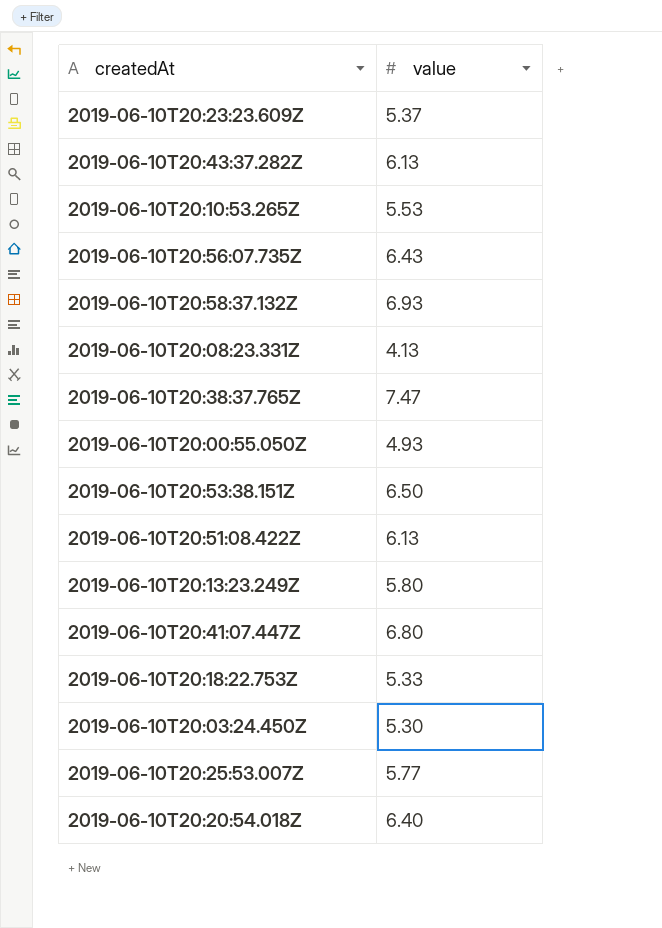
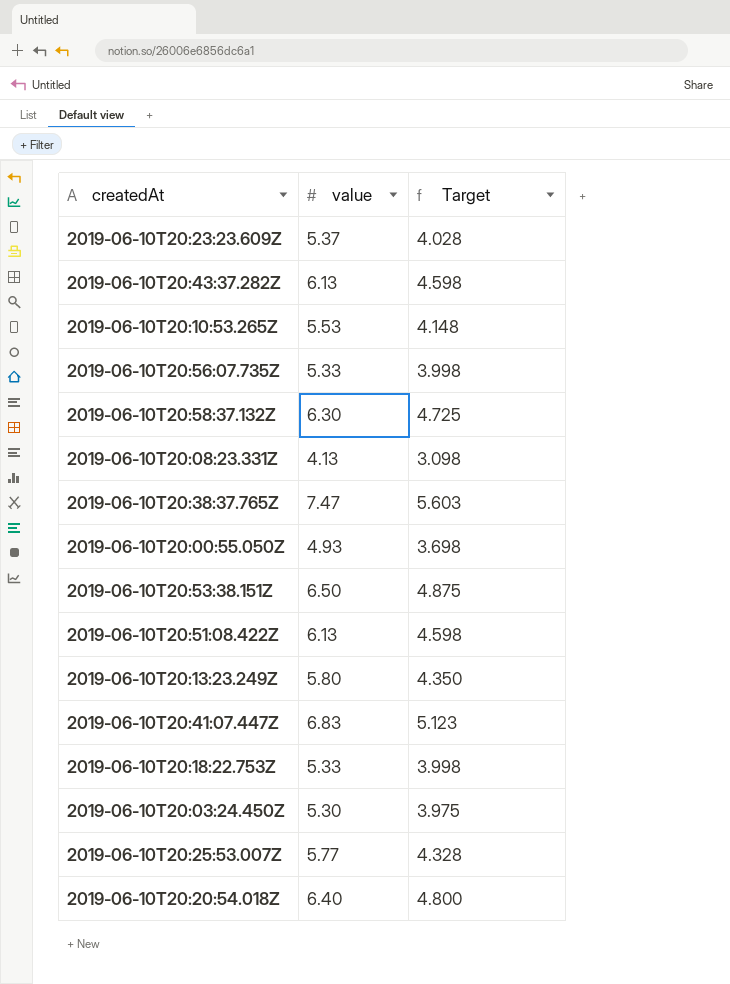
column Target | formula: none -> [value] * 0.75
2019-06-10T20:56:07.735Z | value: 6.43 -> 5.33
2019-06-10T20:58:37.132Z | value: 6.93 -> 6.30
2019-06-10T20:41:07.447Z | value: 6.80 -> 6.83

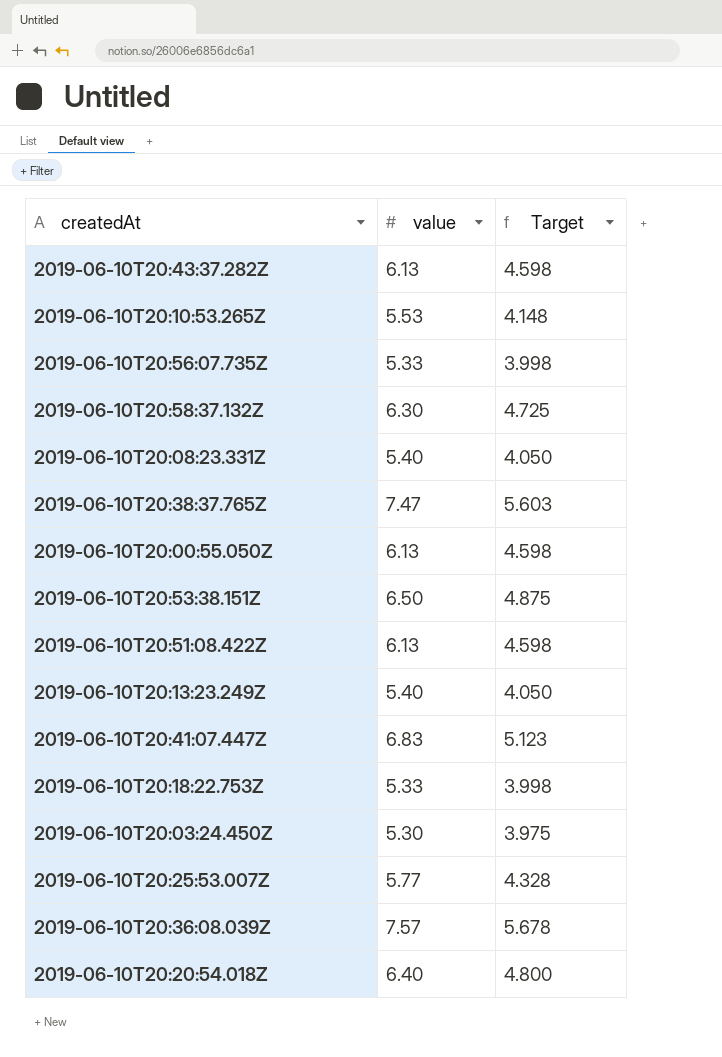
row 2019-06-10T20:23:23.609Z: 5.37 | 4.028 -> none
2019-06-10T20:08:23.331Z | value: 4.13 -> 5.40
2019-06-10T20:08:23.331Z | Target: 3.098 -> 4.050
2019-06-10T20:00:55.050Z | value: 4.93 -> 6.13
2019-06-10T20:00:55.050Z | Target: 3.698 -> 4.598
2019-06-10T20:13:23.249Z | value: 5.80 -> 5.40
2019-06-10T20:13:23.249Z | Target: 4.350 -> 4.050
row 2019-06-10T20:36:08.039Z: none -> 7.57 | 5.678

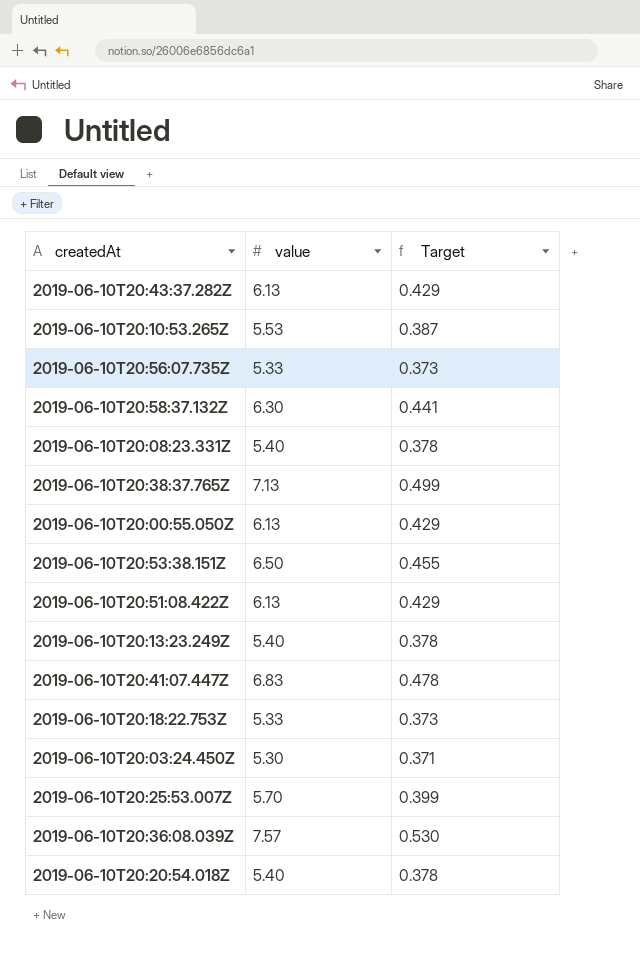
column Target | formula: [value] * 0.75 -> [value] * 0.07
2019-06-10T20:38:37.765Z | value: 7.47 -> 7.13
2019-06-10T20:25:53.007Z | value: 5.77 -> 5.70
2019-06-10T20:20:54.018Z | value: 6.40 -> 5.40

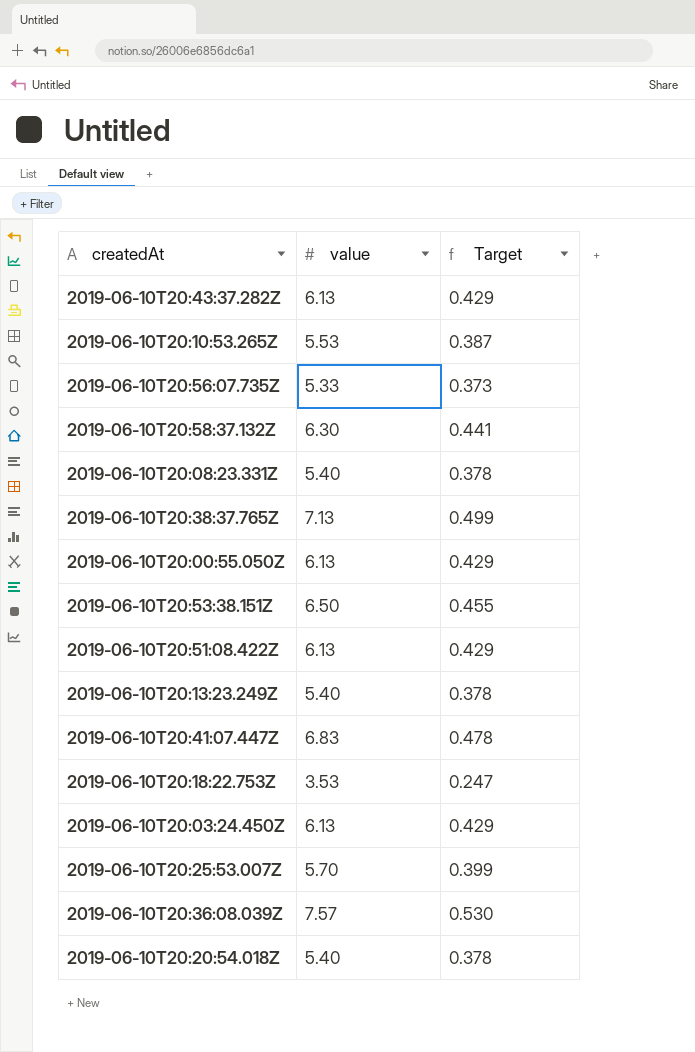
2019-06-10T20:18:22.753Z | value: 5.33 -> 3.53
2019-06-10T20:18:22.753Z | Target: 0.373 -> 0.247
2019-06-10T20:03:24.450Z | value: 5.30 -> 6.13
2019-06-10T20:03:24.450Z | Target: 0.371 -> 0.429

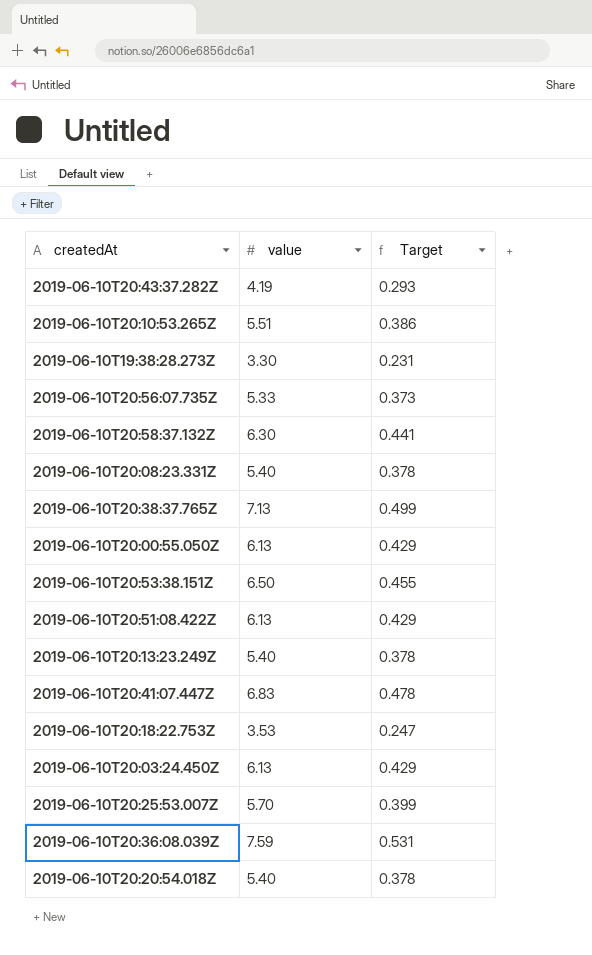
2019-06-10T20:43:37.282Z | value: 6.13 -> 4.19
2019-06-10T20:43:37.282Z | Target: 0.429 -> 0.293
2019-06-10T20:10:53.265Z | value: 5.53 -> 5.51
2019-06-10T20:10:53.265Z | Target: 0.387 -> 0.386
row 2019-06-10T19:38:28.273Z: none -> 3.30 | 0.231
2019-06-10T20:36:08.039Z | value: 7.57 -> 7.59
2019-06-10T20:36:08.039Z | Target: 0.530 -> 0.531

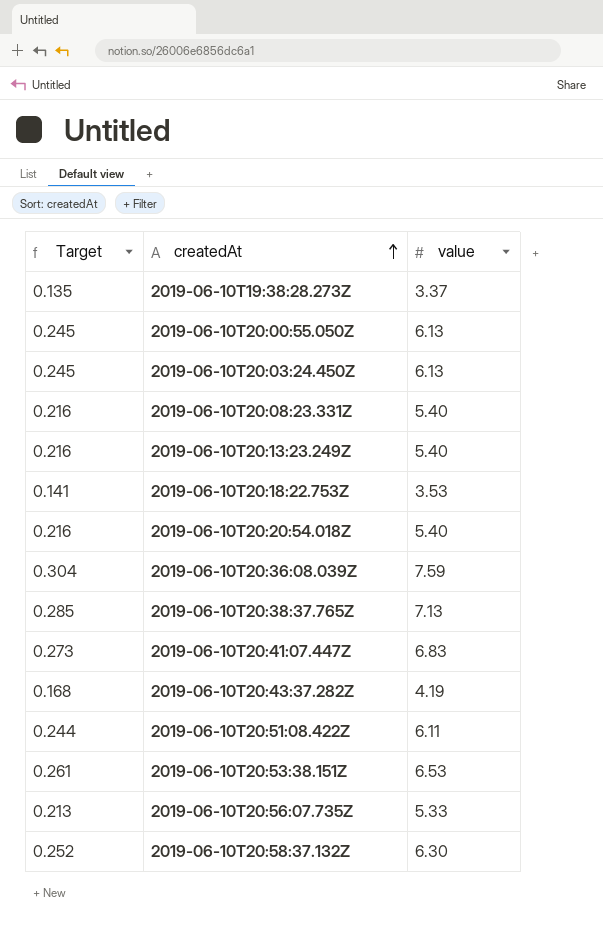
row order: none -> createdAt ascending
column Target | formula: [value] * 0.07 -> [value] * 0.04
column Target | position: 3 -> 1
row 2019-06-10T20:10:53.265Z: 5.51 | 0.386 -> none
row 2019-06-10T20:25:53.007Z: 5.70 | 0.399 -> none
2019-06-10T19:38:28.273Z | value: 3.30 -> 3.37
2019-06-10T20:51:08.422Z | value: 6.13 -> 6.11
2019-06-10T20:53:38.151Z | value: 6.50 -> 6.53

